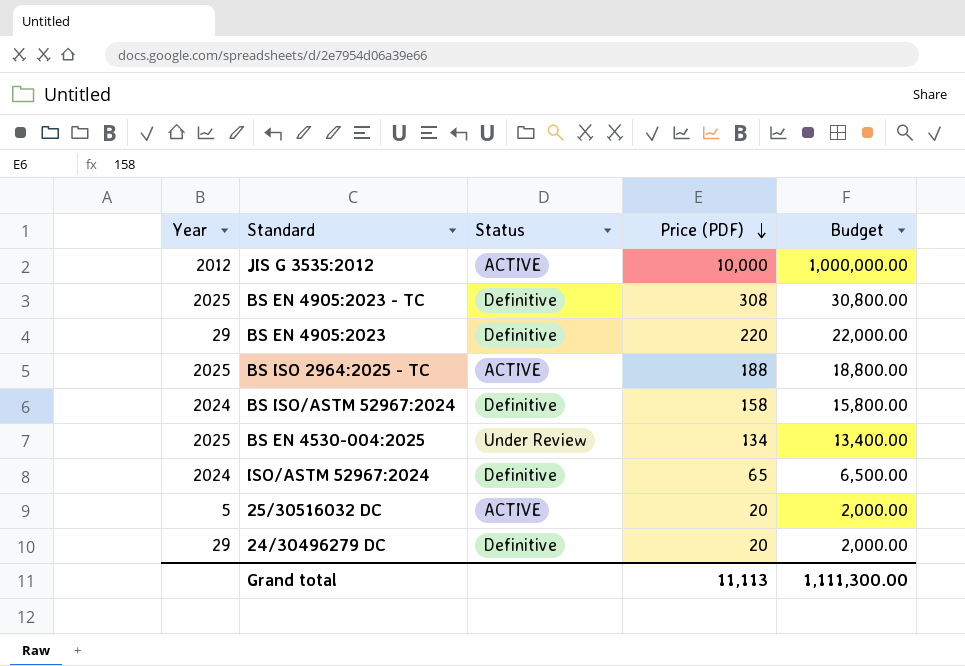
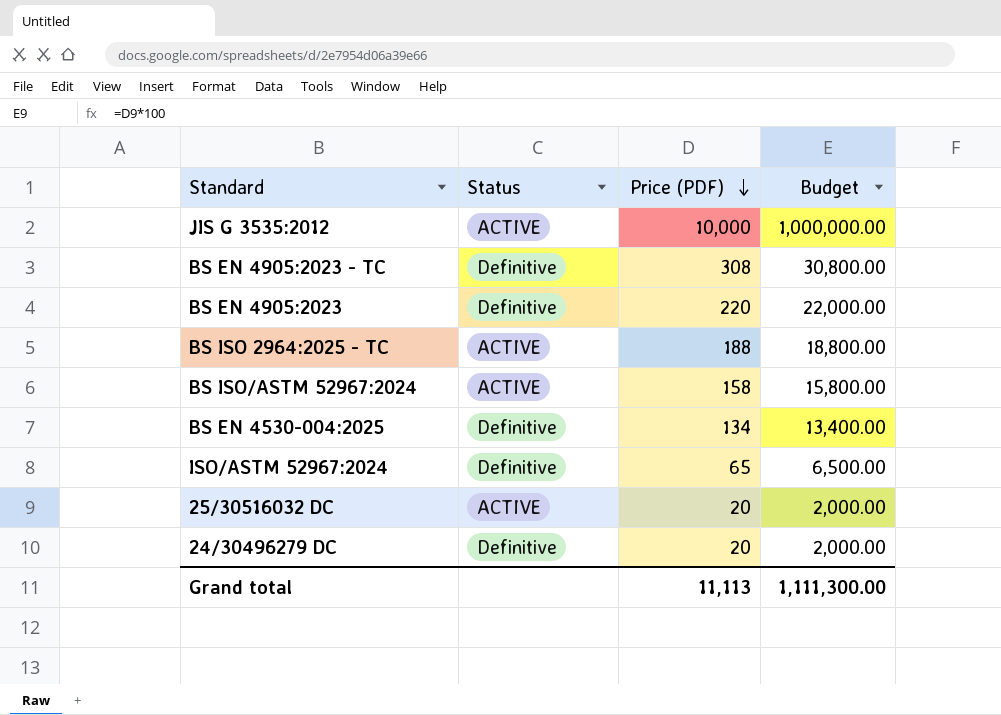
column Year | position: 1 -> none
BS ISO/ASTM 52967:2024 | Status: Definitive -> ACTIVE
BS EN 4530-004:2025 | Status: Under Review -> Definitive

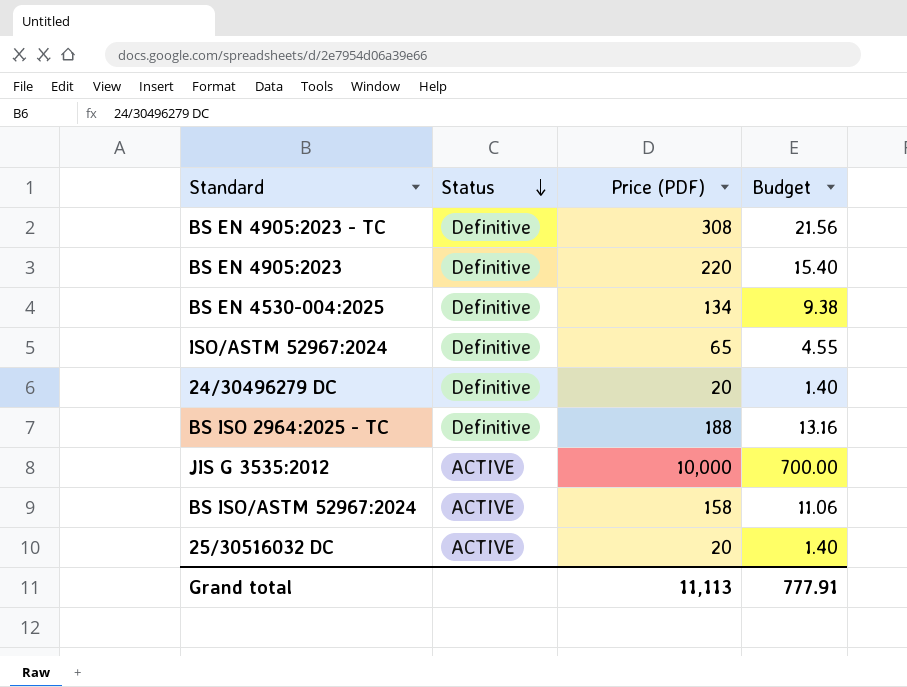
row order: Price (PDF) descending -> Status descending
column Budget | formula: [Price (PDF)] * 100 -> [Price (PDF)] * 0.07
BS ISO 2964:2025 - TC | Status: ACTIVE -> Definitive
Grand total | Budget: 1,111,300.00 -> 777.91

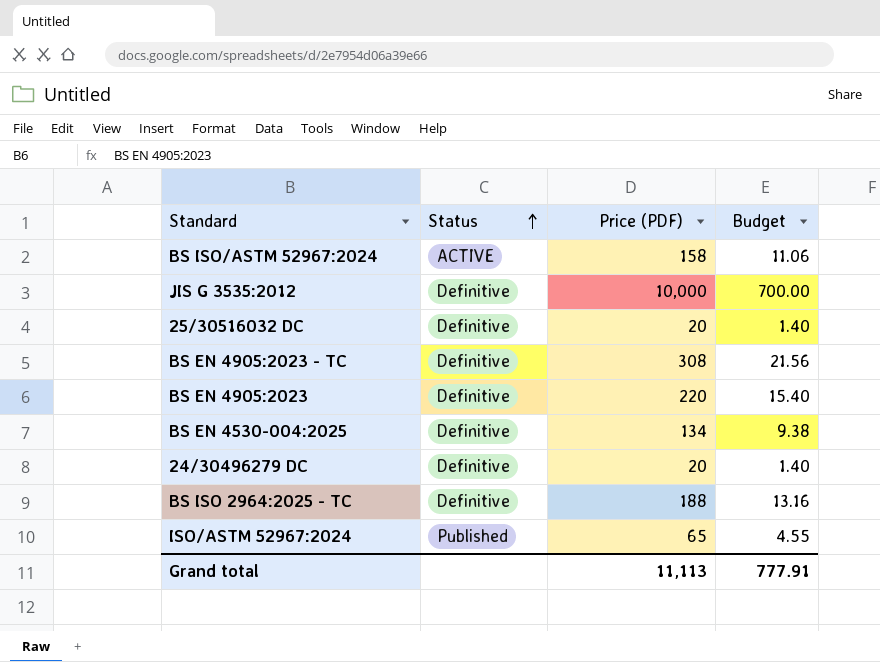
row order: Status descending -> Status ascending
JIS G 3535:2012 | Status: ACTIVE -> Definitive
25/30516032 DC | Status: ACTIVE -> Definitive
ISO/ASTM 52967:2024 | Status: Definitive -> Published

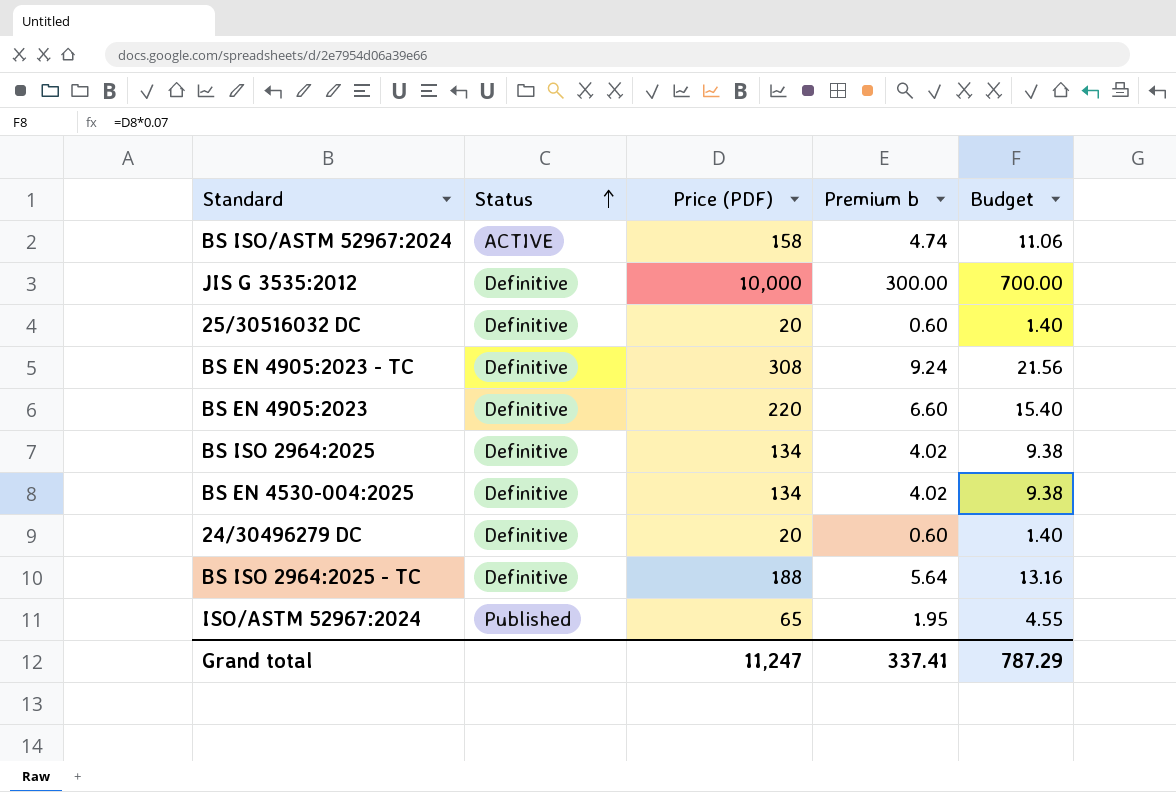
column Premium b | formula: none -> [Price (PDF)] * 0.03
row BS ISO 2964:2025: none -> Definitive | 134 | 4.02 | 9.38
Grand total | Price (PDF): 11,113 -> 11,247
Grand total | Budget: 777.91 -> 787.29

